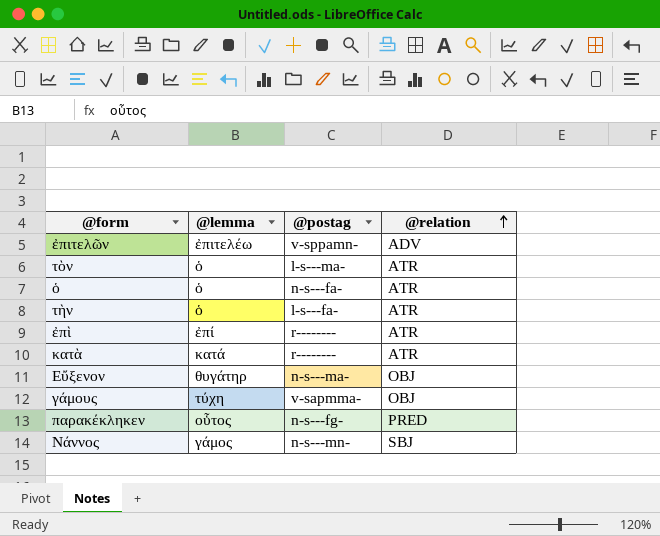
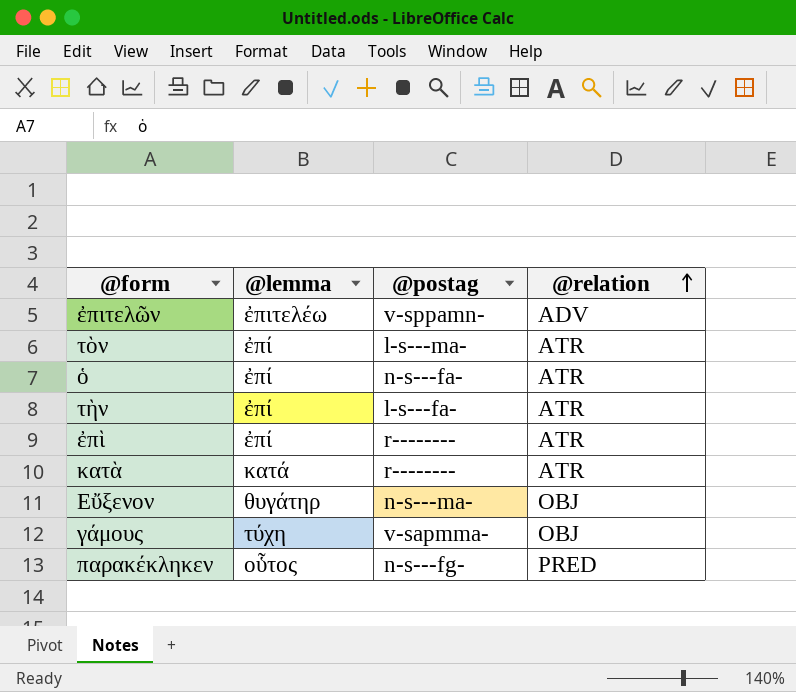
row Νάννος: γάμος | n-s---mn- | SBJ -> none
τὸν | @lemma: ὁ -> ἐπί
ὁ | @lemma: ὁ -> ἐπί
τὴν | @lemma: ὁ -> ἐπί

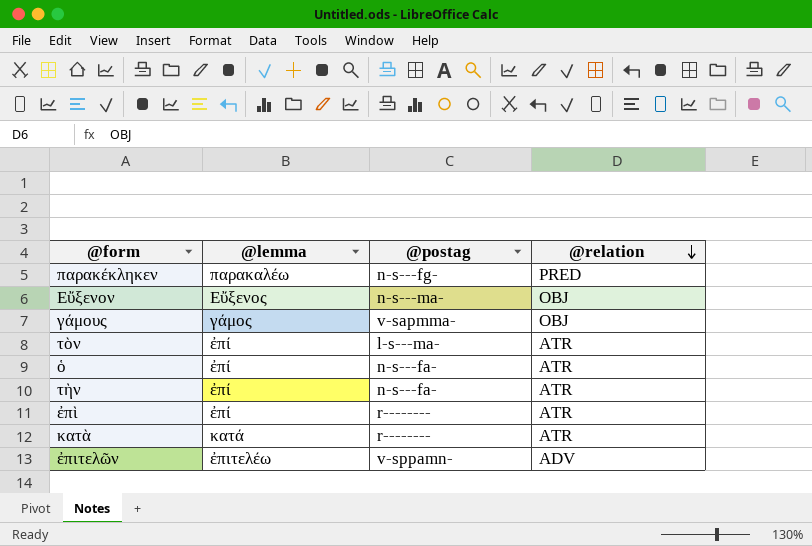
row order: @relation ascending -> @relation descending
παρακέκληκεν | @lemma: οὗτος -> παρακαλέω
Εὔξενον | @lemma: θυγάτηρ -> Εὔξενος
γάμους | @lemma: τύχη -> γάμος
τὴν | @postag: l-s---fa- -> n-s---fa-

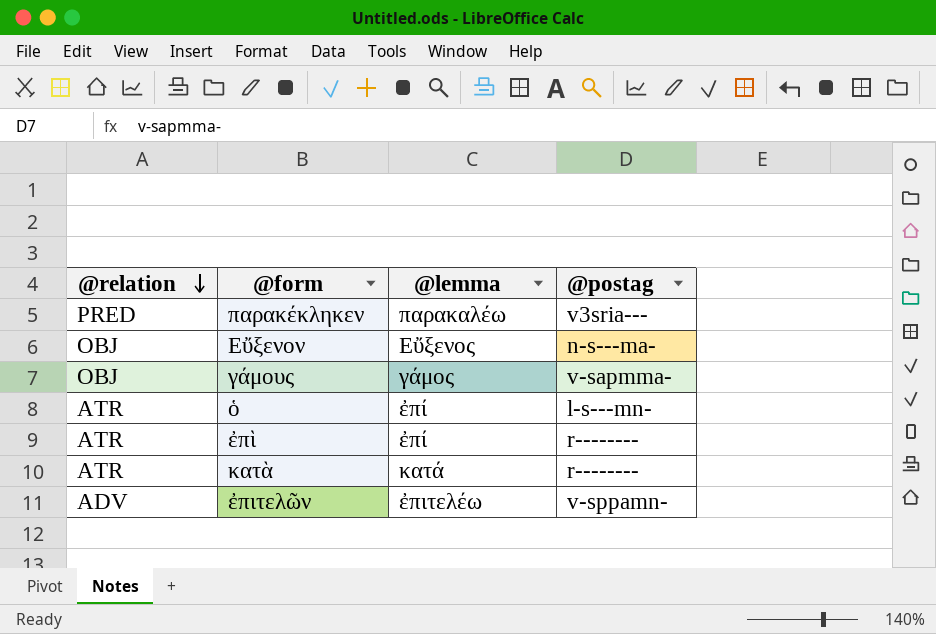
column @relation | position: 4 -> 1
row τὸν: ἐπί | l-s---ma- | ATR -> none
row τὴν: ἐπί | n-s---fa- | ATR -> none
παρακέκληκεν | @postag: n-s---fg- -> v3sria---
ὁ | @postag: n-s---fa- -> l-s---mn-

